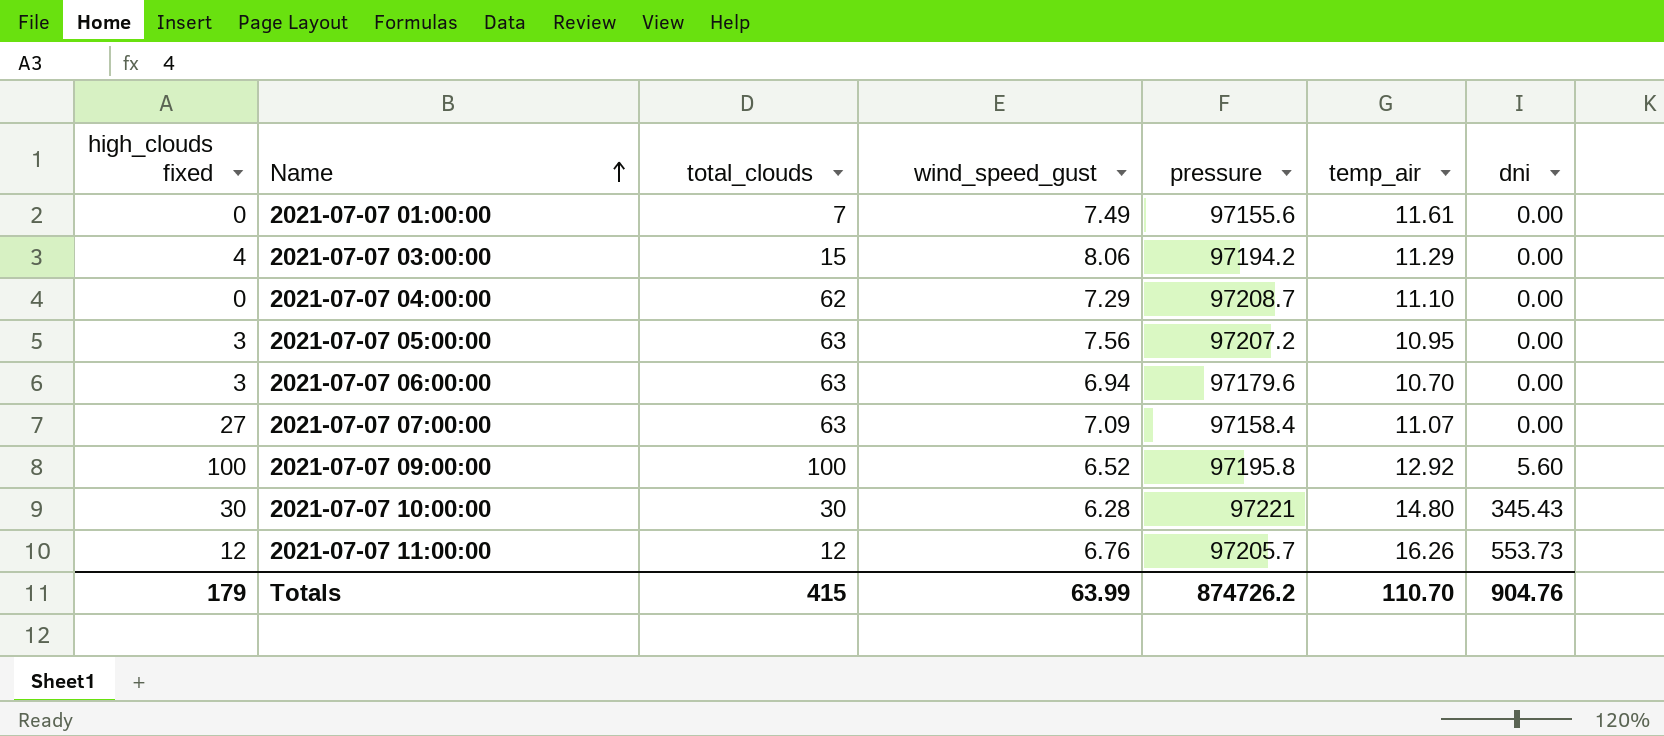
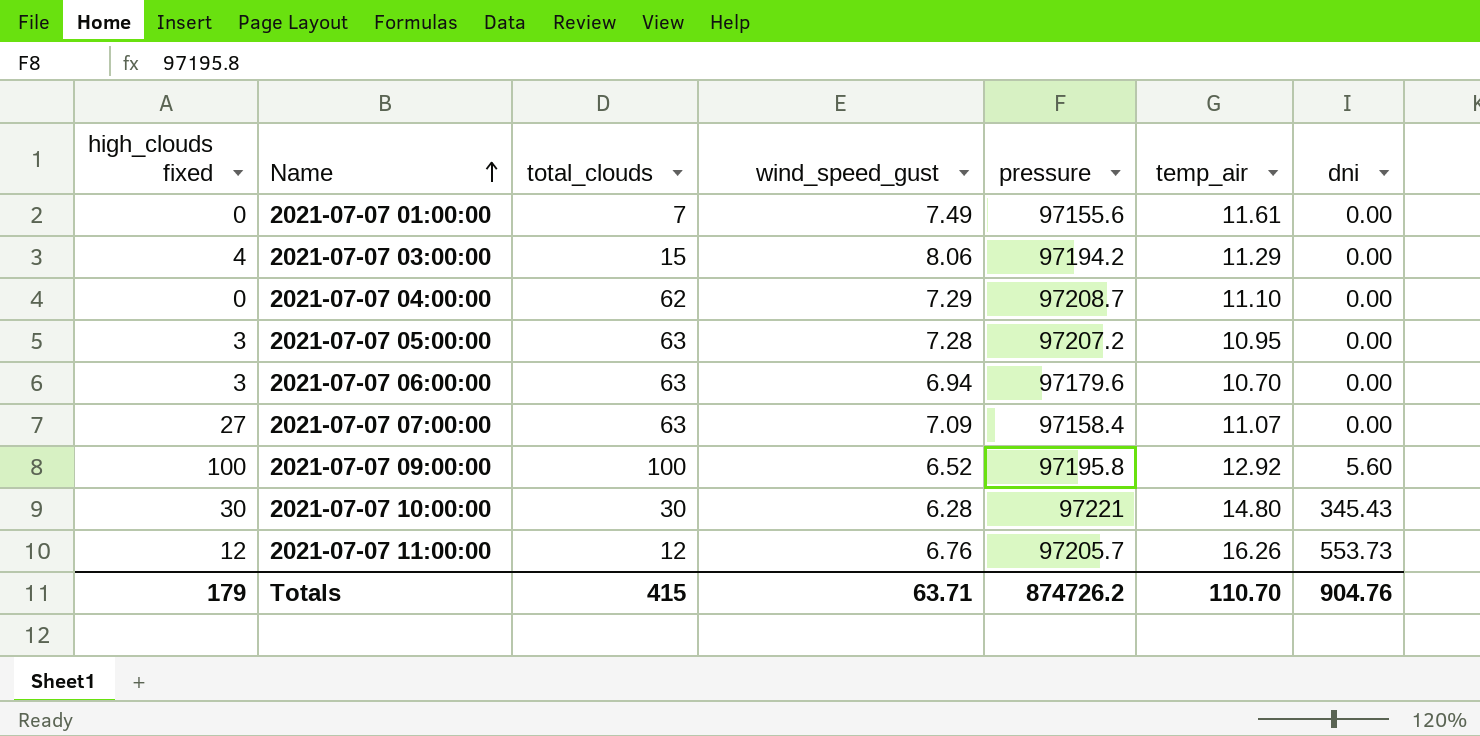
2021-07-07 05:00:00 | wind_speed_gust: 7.56 -> 7.28
Totals | wind_speed_gust: 63.99 -> 63.71

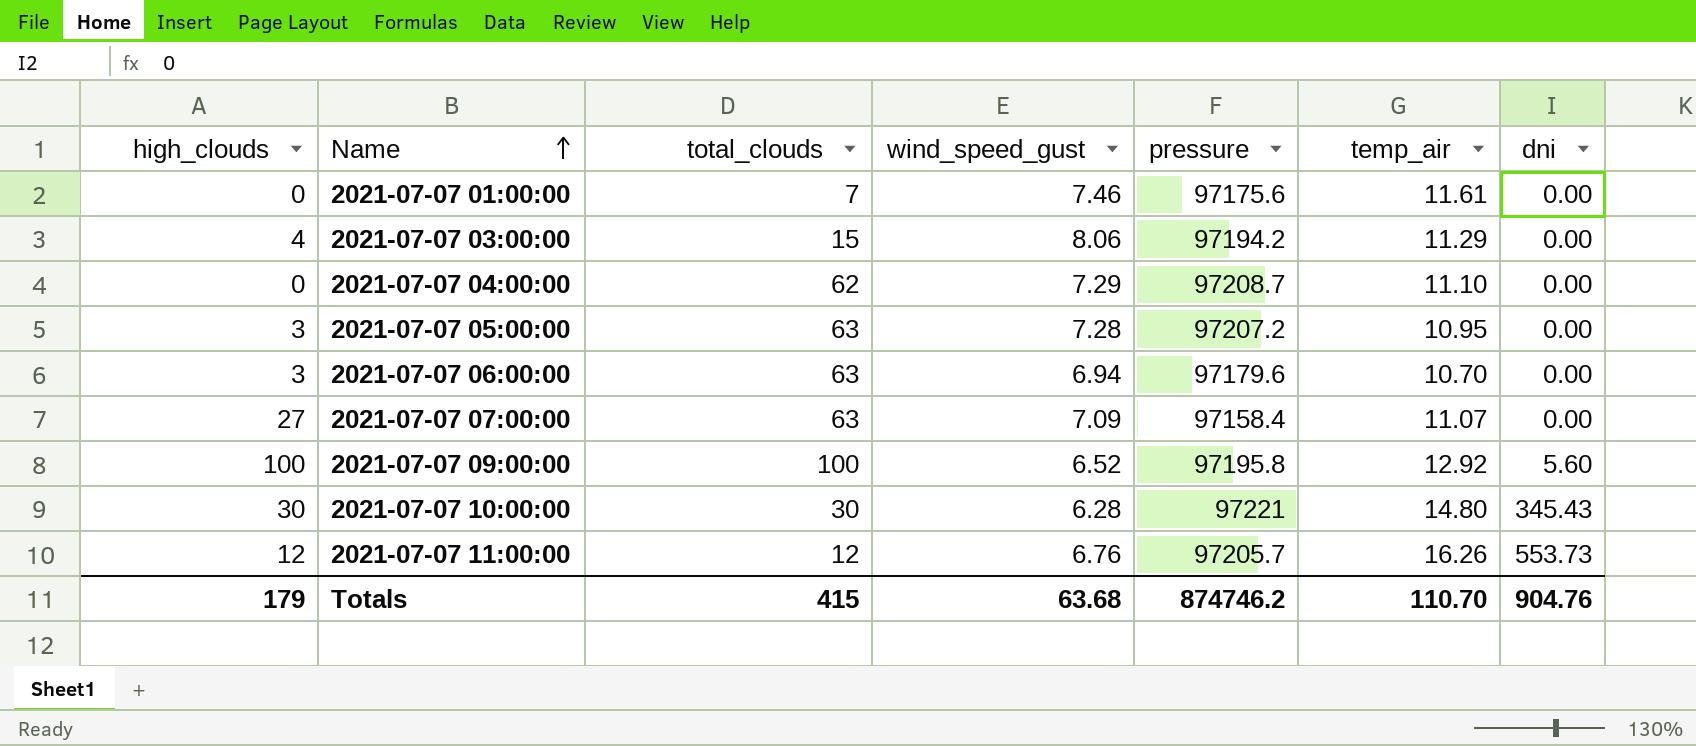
column name: high_clouds fixed -> high_clouds
2021-07-07 01:00:00 | wind_speed_gust: 7.49 -> 7.46
2021-07-07 01:00:00 | pressure: 97155.6 -> 97175.6
Totals | wind_speed_gust: 63.71 -> 63.68
Totals | pressure: 874726.2 -> 874746.2

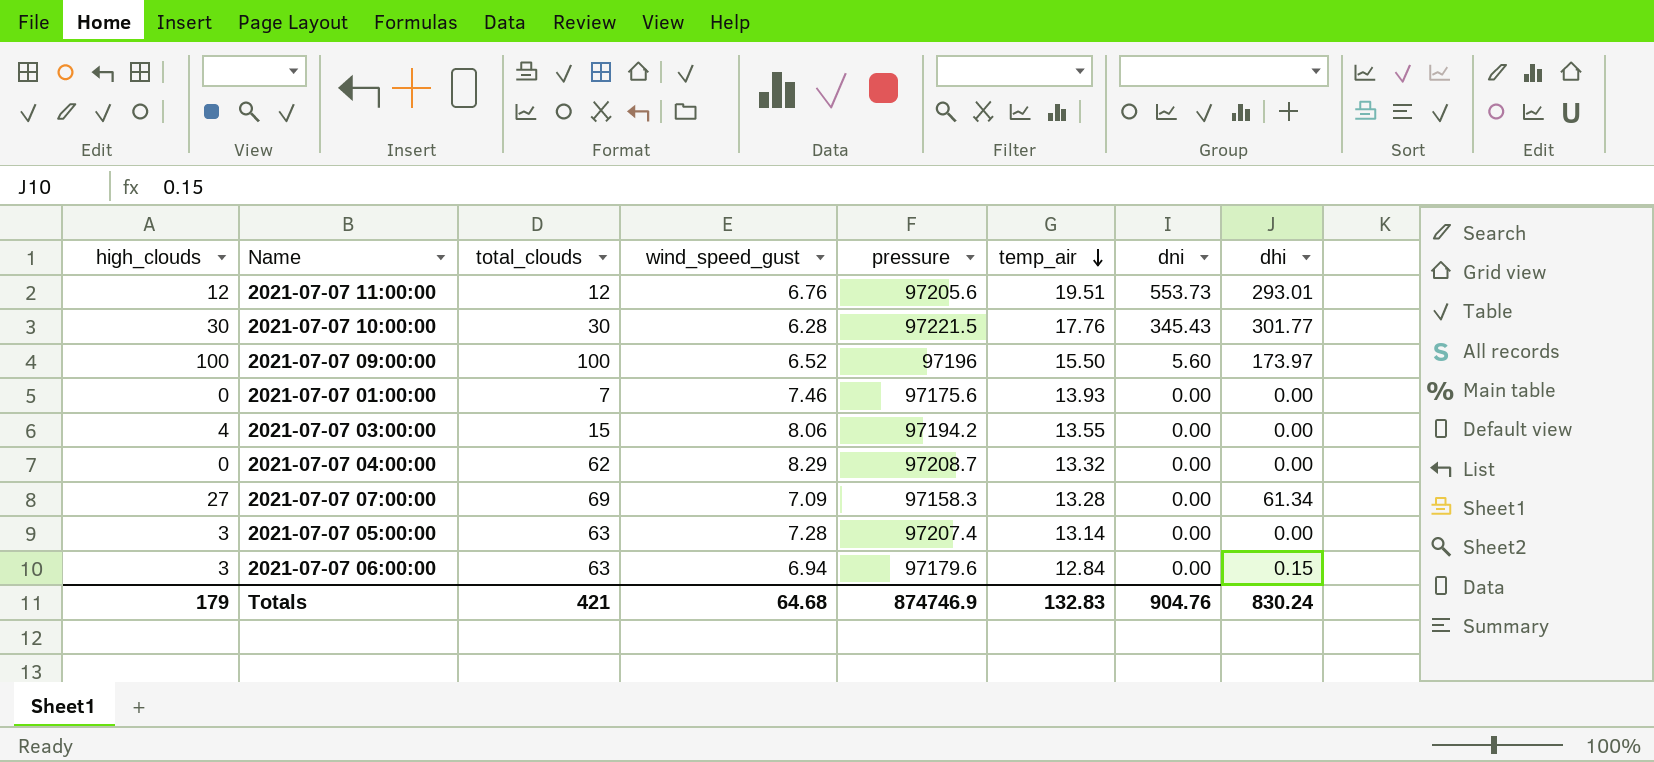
row order: Name ascending -> temp_air descending
column dhi | position: none -> 8
2021-07-07 11:00:00 | pressure: 97205.7 -> 97205.6
2021-07-07 11:00:00 | temp_air: 16.26 -> 19.51
2021-07-07 10:00:00 | pressure: 97221 -> 97221.5
2021-07-07 10:00:00 | temp_air: 14.80 -> 17.76
2021-07-07 09:00:00 | pressure: 97195.8 -> 97196
2021-07-07 09:00:00 | temp_air: 12.92 -> 15.50
2021-07-07 01:00:00 | temp_air: 11.61 -> 13.93
2021-07-07 03:00:00 | temp_air: 11.29 -> 13.55
2021-07-07 04:00:00 | wind_speed_gust: 7.29 -> 8.29
2021-07-07 04:00:00 | temp_air: 11.10 -> 13.32
2021-07-07 07:00:00 | total_clouds: 63 -> 69
2021-07-07 07:00:00 | pressure: 97158.4 -> 97158.3
2021-07-07 07:00:00 | temp_air: 11.07 -> 13.28
2021-07-07 05:00:00 | pressure: 97207.2 -> 97207.4
2021-07-07 05:00:00 | temp_air: 10.95 -> 13.14
2021-07-07 06:00:00 | temp_air: 10.70 -> 12.84
Totals | total_clouds: 415 -> 421
Totals | wind_speed_gust: 63.68 -> 64.68
Totals | pressure: 874746.2 -> 874746.9
Totals | temp_air: 110.70 -> 132.83

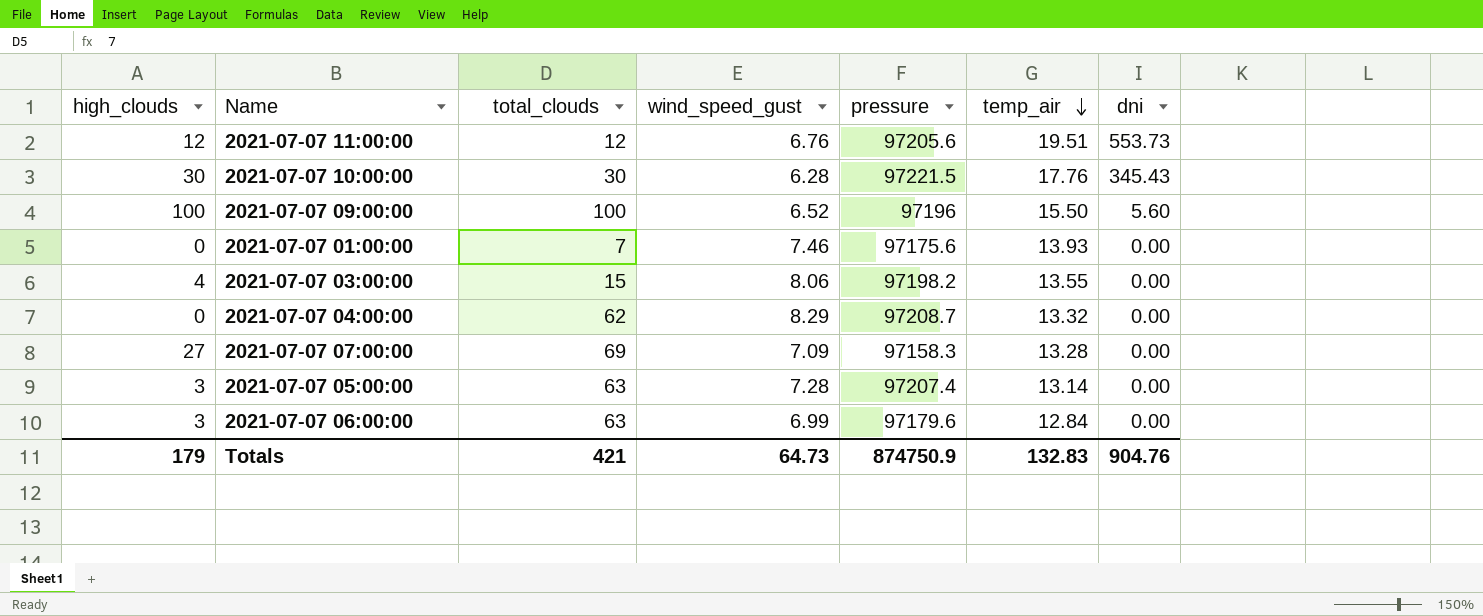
column dhi | position: 8 -> none
2021-07-07 03:00:00 | pressure: 97194.2 -> 97198.2
2021-07-07 06:00:00 | wind_speed_gust: 6.94 -> 6.99
Totals | wind_speed_gust: 64.68 -> 64.73
Totals | pressure: 874746.9 -> 874750.9

